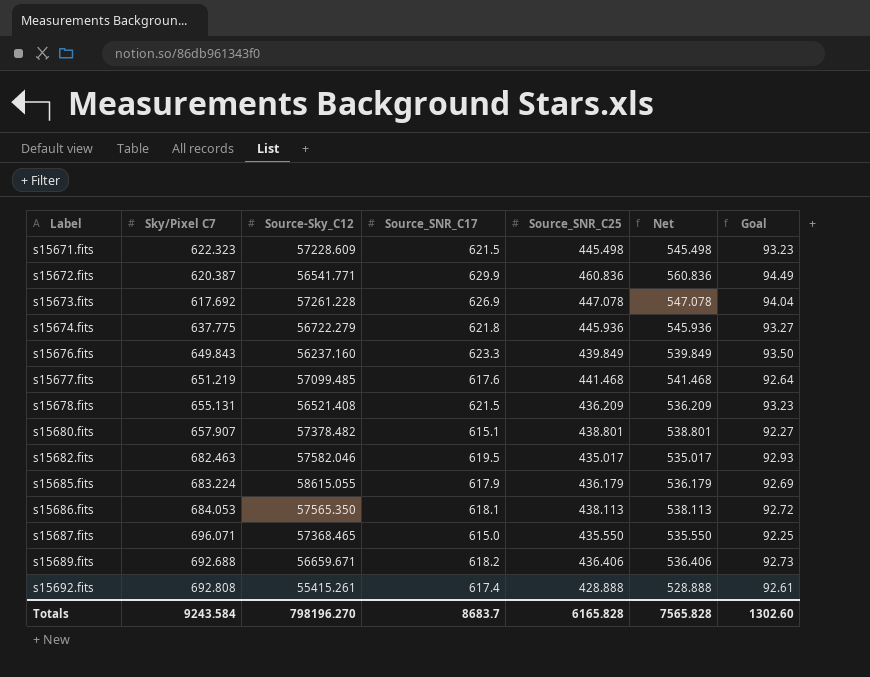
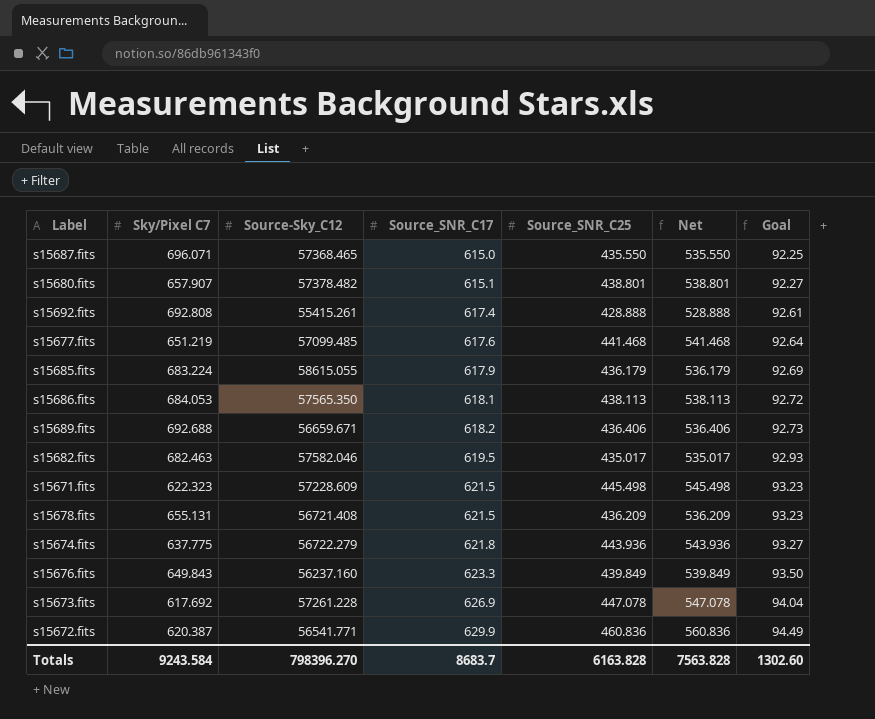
row order: Label ascending -> Source_SNR_C17 ascending
s15678.fits | Source-Sky_C12: 56521.408 -> 56721.408
s15674.fits | Source_SNR_C25: 445.936 -> 443.936
s15674.fits | Net: 545.936 -> 543.936
Totals | Source-Sky_C12: 798196.270 -> 798396.270
Totals | Source_SNR_C25: 6165.828 -> 6163.828
Totals | Net: 7565.828 -> 7563.828

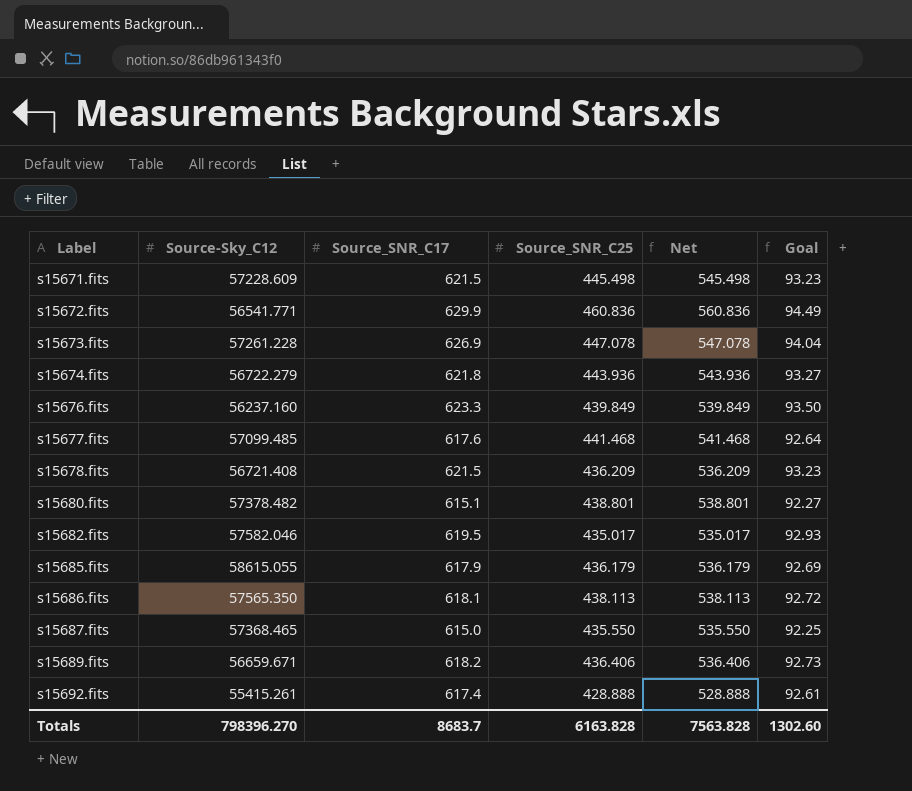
row order: Source_SNR_C17 ascending -> Label ascending
column Sky/Pixel C7 | position: 2 -> none

